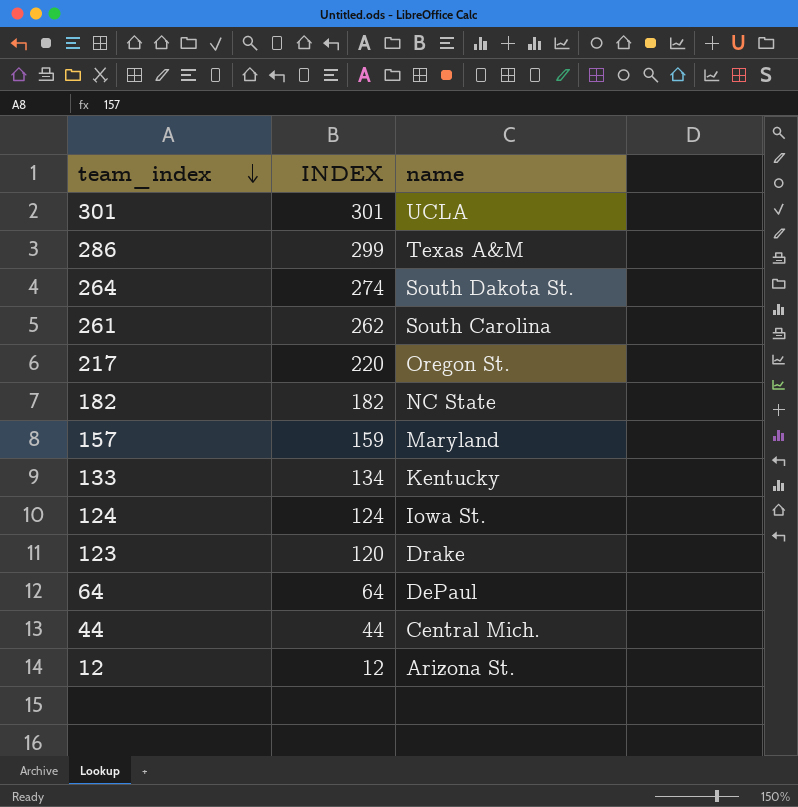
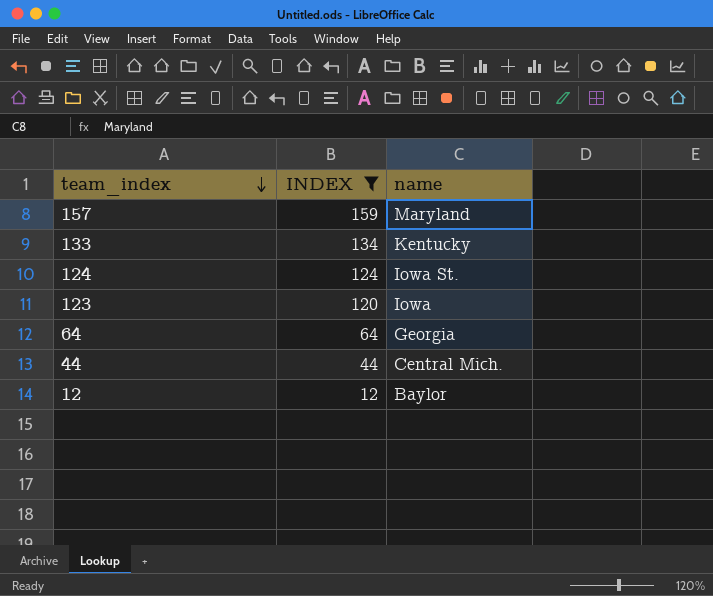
filter: none -> INDEX <= 159
123 | name: Drake -> Iowa
64 | name: DePaul -> Georgia
12 | name: Arizona St. -> Baylor

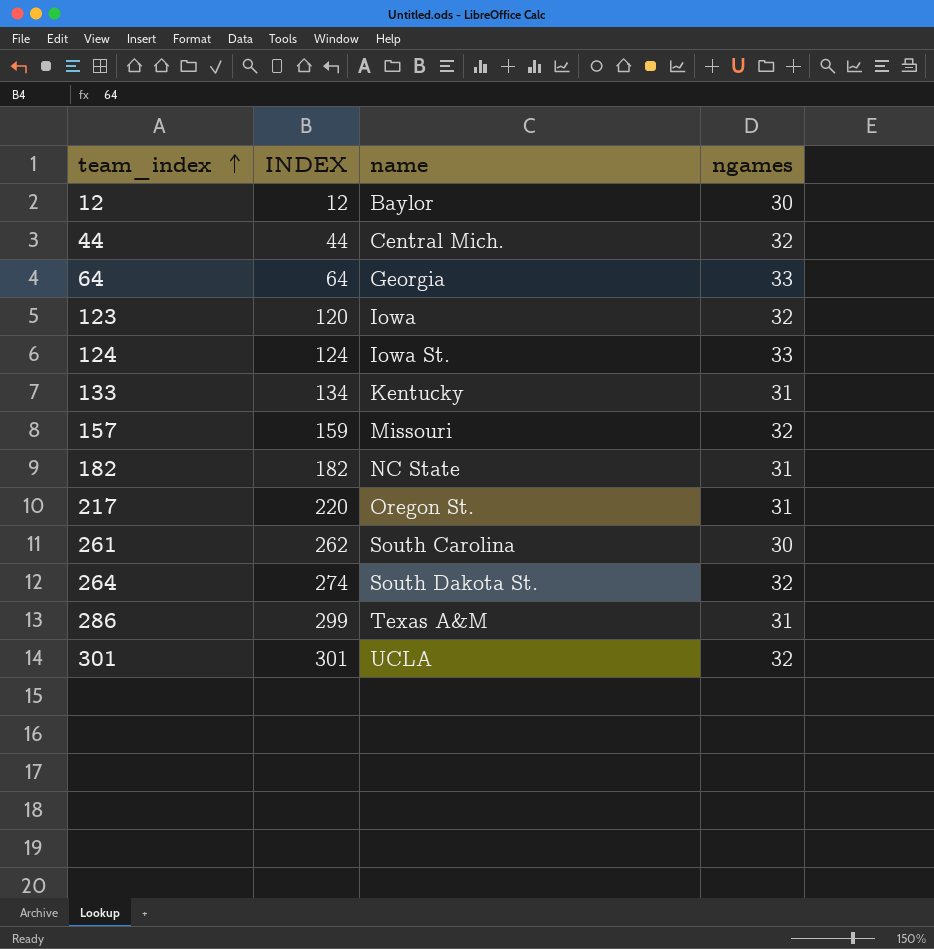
filter: INDEX <= 159 -> none
row order: team_index descending -> team_index ascending
column ngames | position: none -> 4
157 | name: Maryland -> Missouri

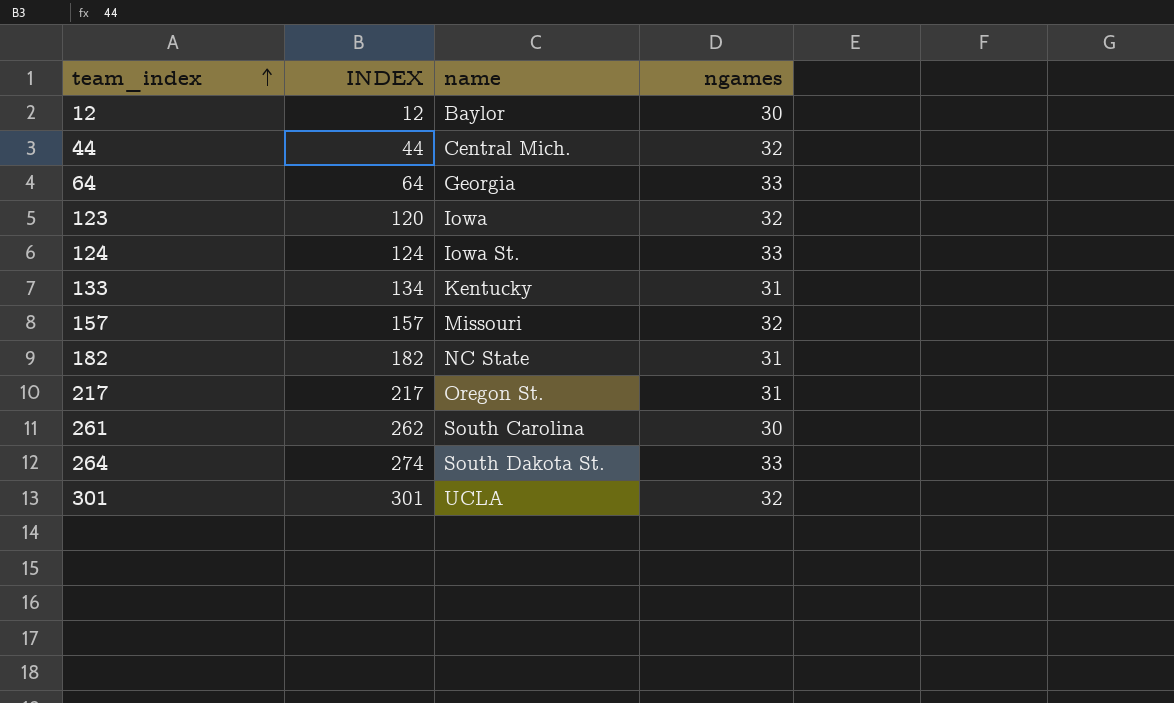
row 286: 299 | Texas A&M | 31 -> none
157 | INDEX: 159 -> 157
217 | INDEX: 220 -> 217
264 | ngames: 32 -> 33

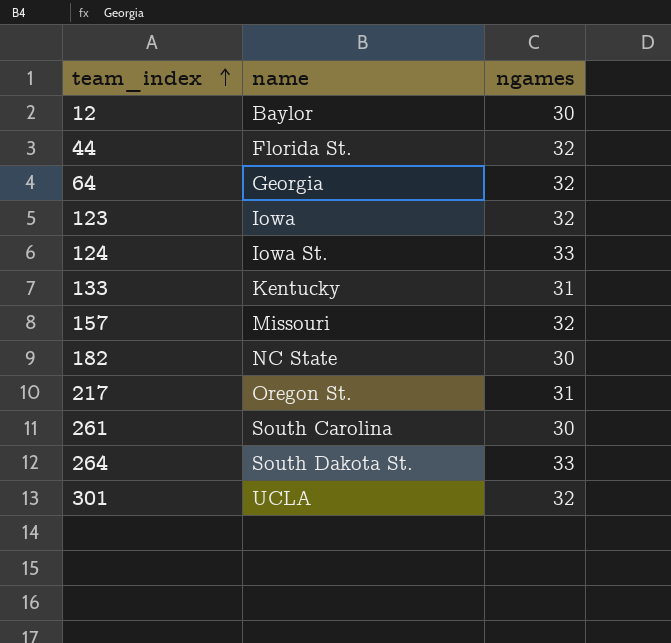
column INDEX | position: 2 -> none
44 | name: Central Mich. -> Florida St.
64 | ngames: 33 -> 32
182 | ngames: 31 -> 30

